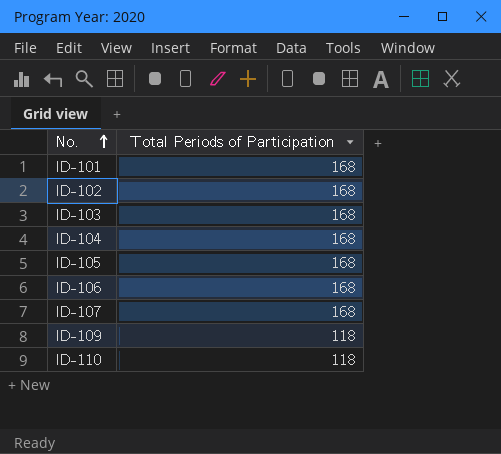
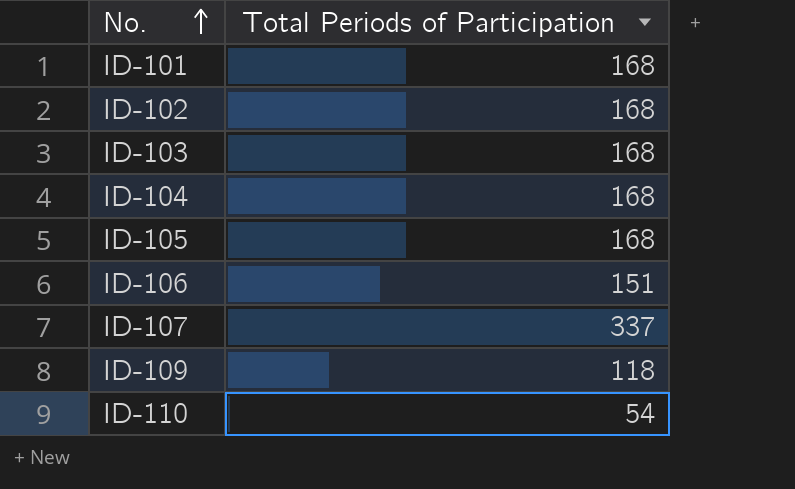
ID-106 | Total Periods of Participation: 168 -> 151
ID-107 | Total Periods of Participation: 168 -> 337
ID-110 | Total Periods of Participation: 118 -> 54

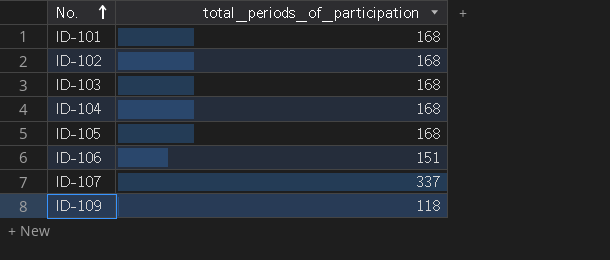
column name: Total Periods of Participation -> total_periods_of_participation
row ID-110: 54 -> none

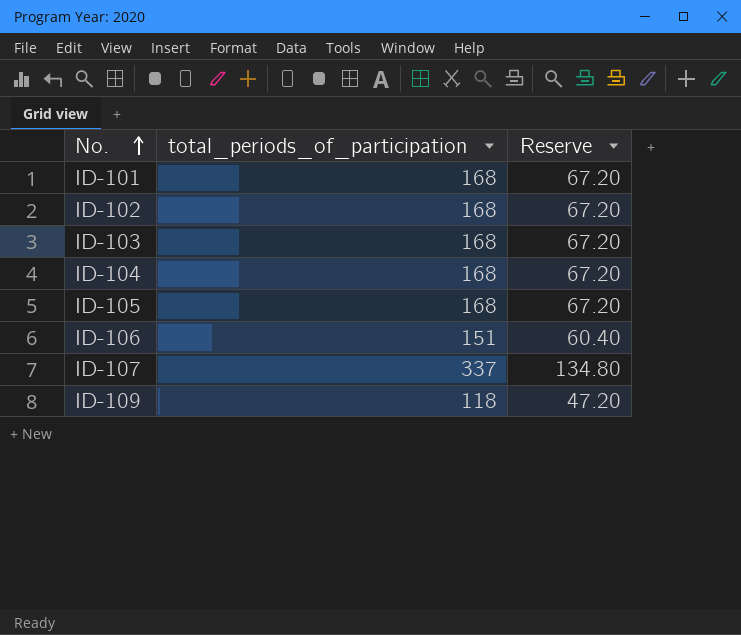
column Reserve | formula: none -> [total_periods_of_participation] * 0.4

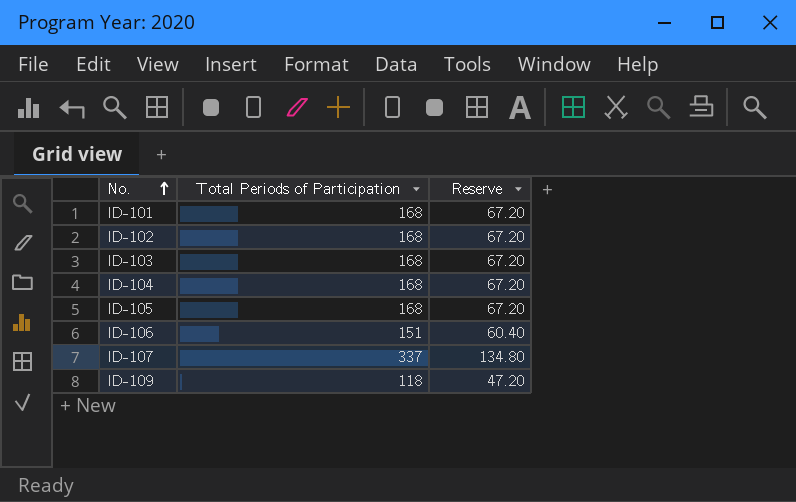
column name: total_periods_of_participation -> Total Periods of Participation

